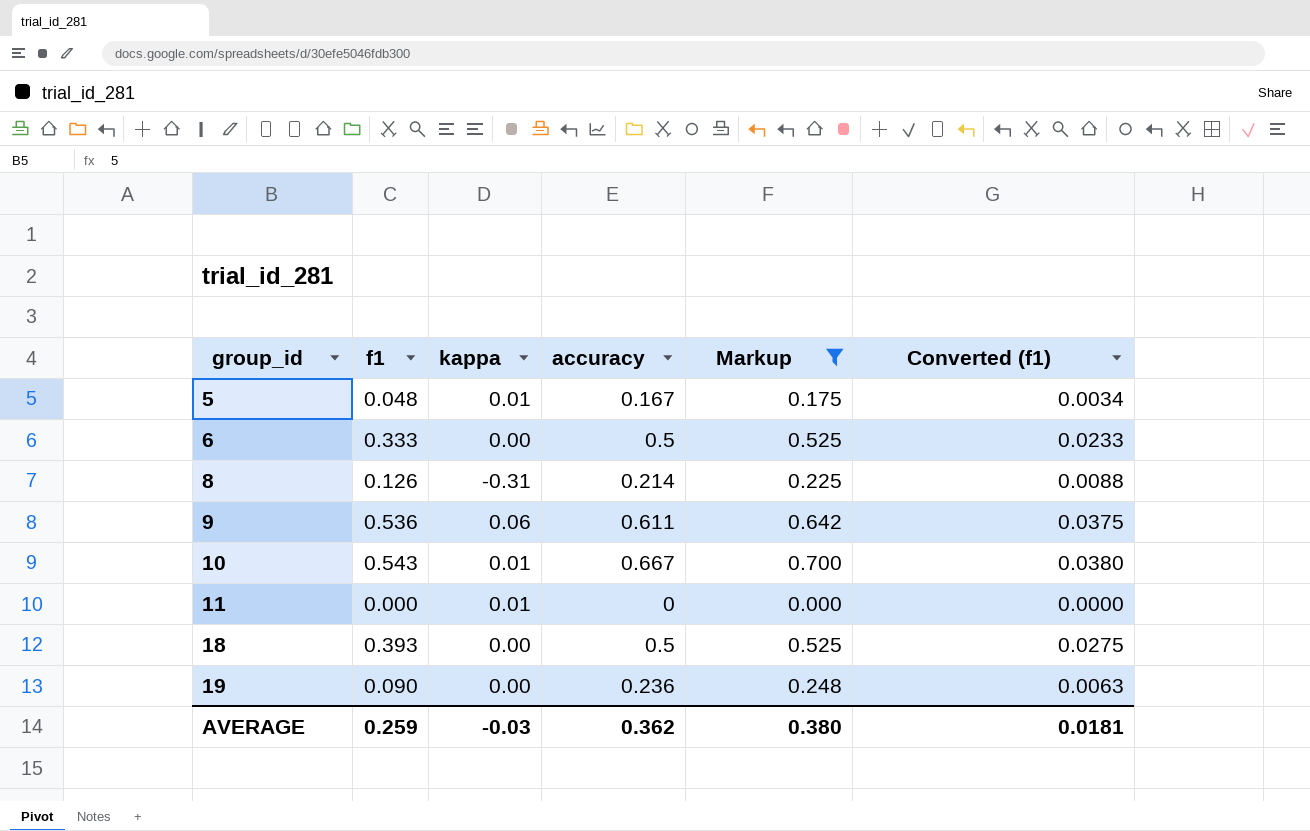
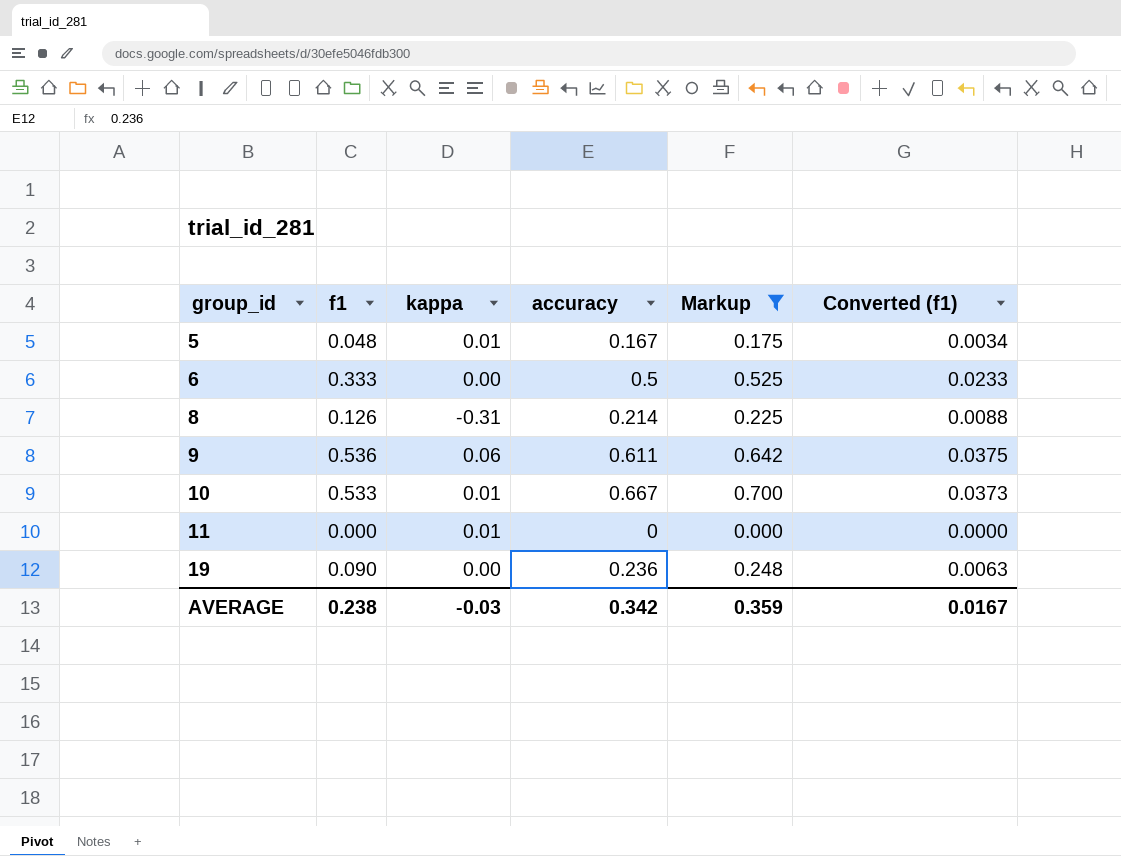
row 18: 0.393 | 0.00 | 0.5 | 0.525 | 0.0275 -> none
10 | f1: 0.543 -> 0.533
10 | Converted (f1): 0.0380 -> 0.0373
AVERAGE | f1: 0.259 -> 0.238
AVERAGE | accuracy: 0.362 -> 0.342
AVERAGE | Markup: 0.380 -> 0.359
AVERAGE | Converted (f1): 0.0181 -> 0.0167

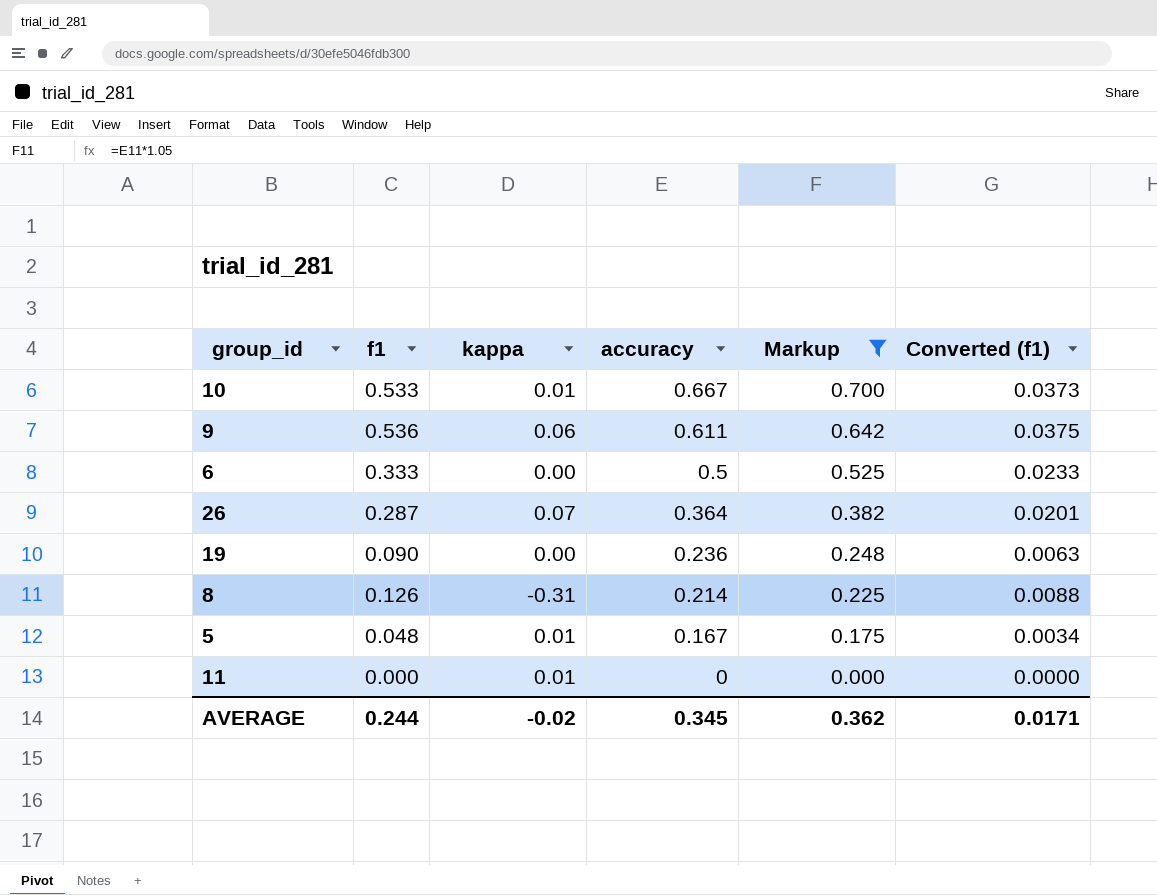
row order: group_id ascending -> accuracy descending
row 26: none -> 0.287 | 0.07 | 0.364 | 0.382 | 0.0201
AVERAGE | f1: 0.238 -> 0.244
AVERAGE | kappa: -0.03 -> -0.02
AVERAGE | accuracy: 0.342 -> 0.345
AVERAGE | Markup: 0.359 -> 0.362
AVERAGE | Converted (f1): 0.0167 -> 0.0171

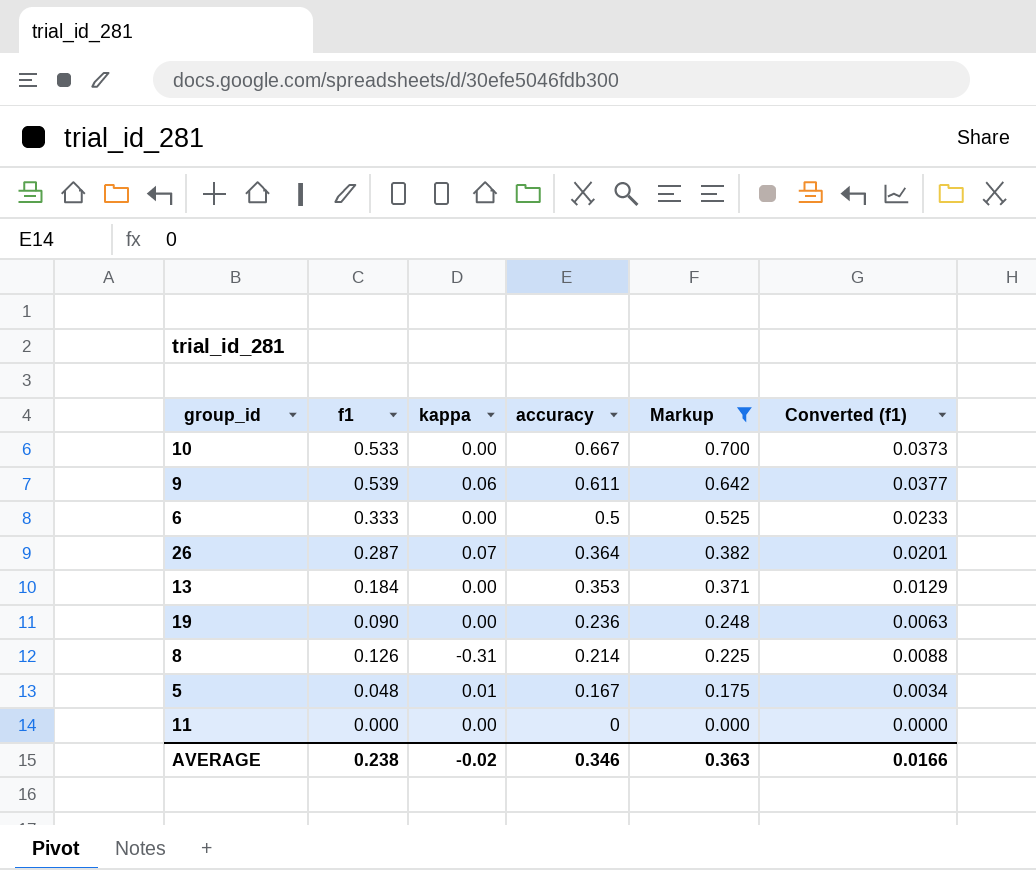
10 | kappa: 0.01 -> 0.00
9 | f1: 0.536 -> 0.539
9 | Converted (f1): 0.0375 -> 0.0377
row 13: none -> 0.184 | 0.00 | 0.353 | 0.371 | 0.0129
11 | kappa: 0.01 -> 0.00
AVERAGE | f1: 0.244 -> 0.238
AVERAGE | accuracy: 0.345 -> 0.346
AVERAGE | Markup: 0.362 -> 0.363
AVERAGE | Converted (f1): 0.0171 -> 0.0166

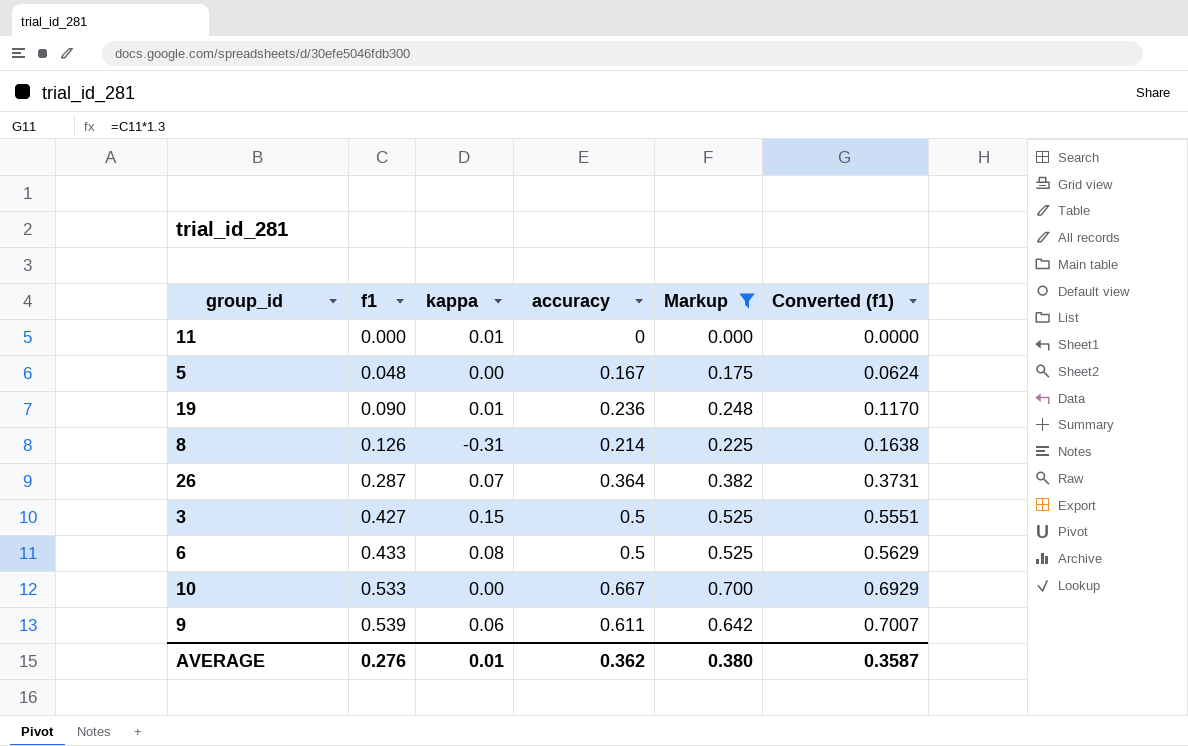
row order: accuracy descending -> f1 ascending
column Converted (f1) | formula: [f1] * 0.07 -> [f1] * 1.3
row 13: 0.184 | 0.00 | 0.353 | 0.371 | 0.0129 -> none
11 | kappa: 0.00 -> 0.01
5 | kappa: 0.01 -> 0.00
19 | kappa: 0.00 -> 0.01
row 3: none -> 0.427 | 0.15 | 0.5 | 0.525 | 0.5551
6 | f1: 0.333 -> 0.433
6 | kappa: 0.00 -> 0.08
AVERAGE | f1: 0.238 -> 0.276
AVERAGE | kappa: -0.02 -> 0.01
AVERAGE | accuracy: 0.346 -> 0.362
AVERAGE | Markup: 0.363 -> 0.380
AVERAGE | Converted (f1): 0.0166 -> 0.3587

